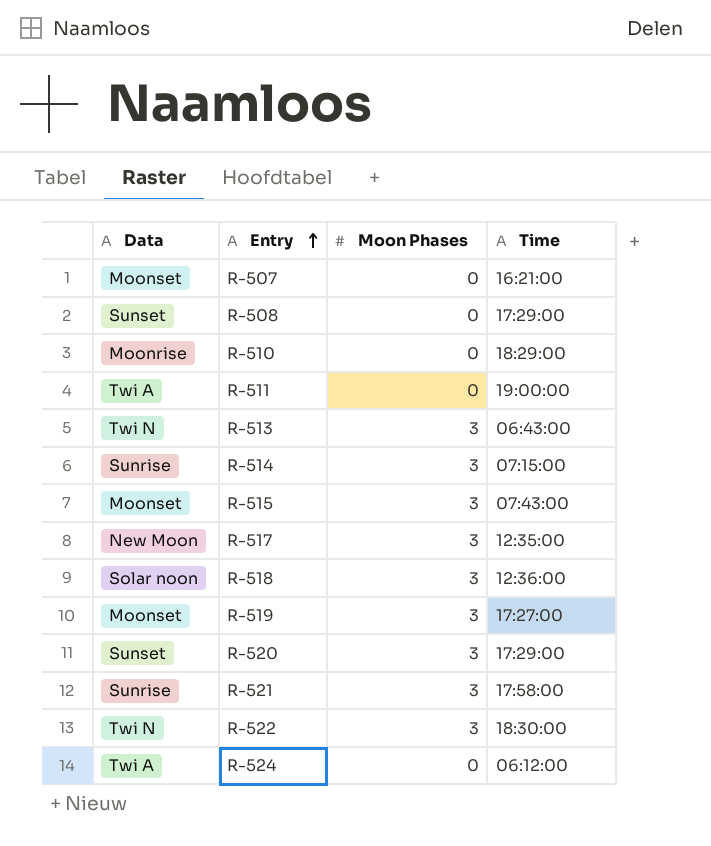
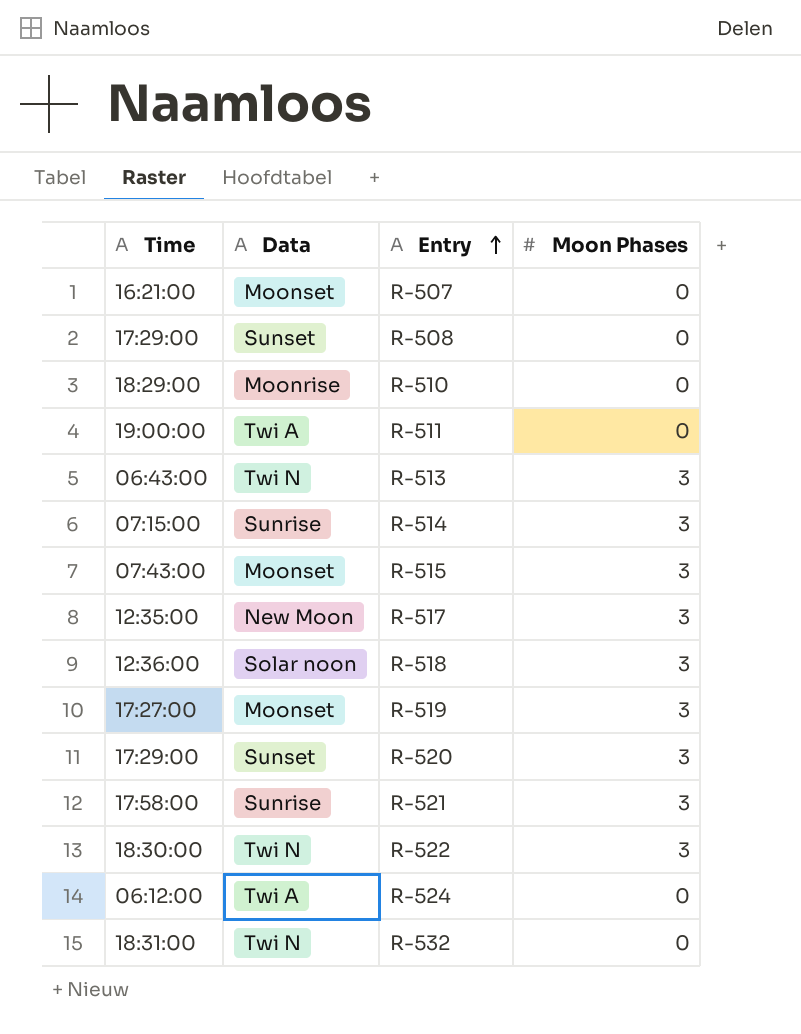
column Time | position: 4 -> 1
row R-532: none -> 18:31:00 | Twi N | 0

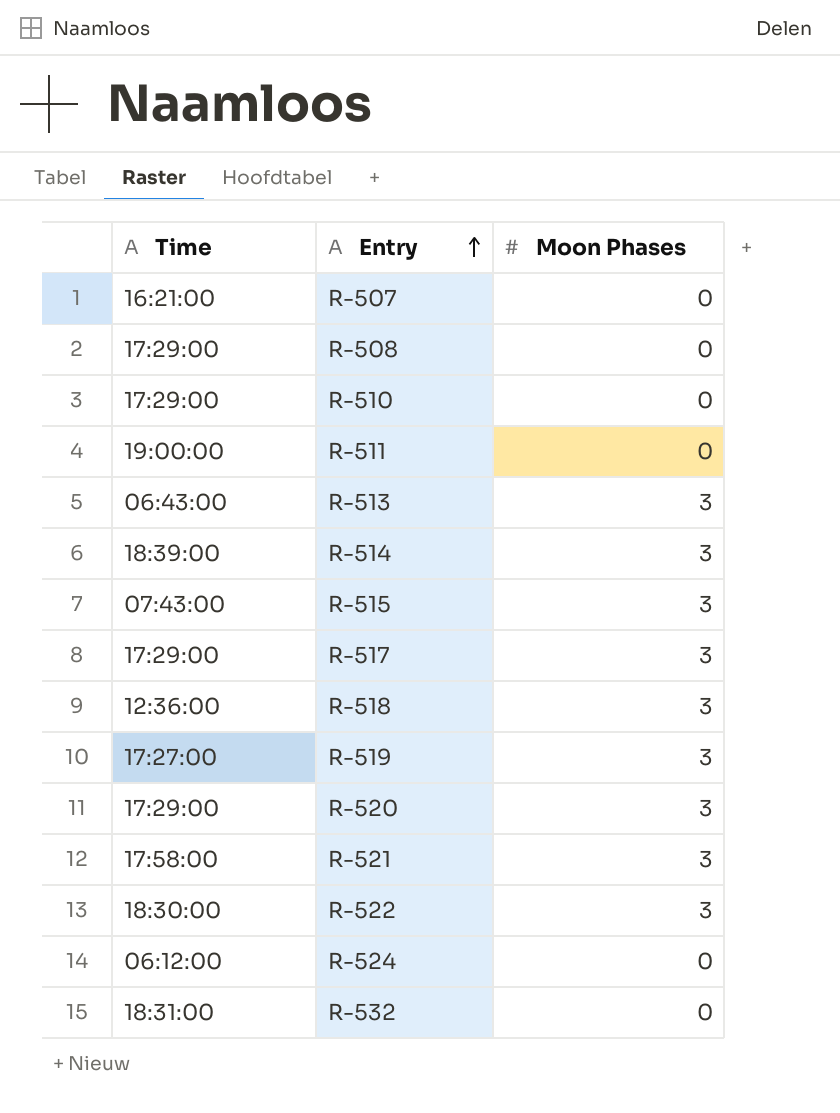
column Data | position: 2 -> none
R-510 | Time: 18:29:00 -> 17:29:00
R-514 | Time: 07:15:00 -> 18:39:00
R-517 | Time: 12:35:00 -> 17:29:00

